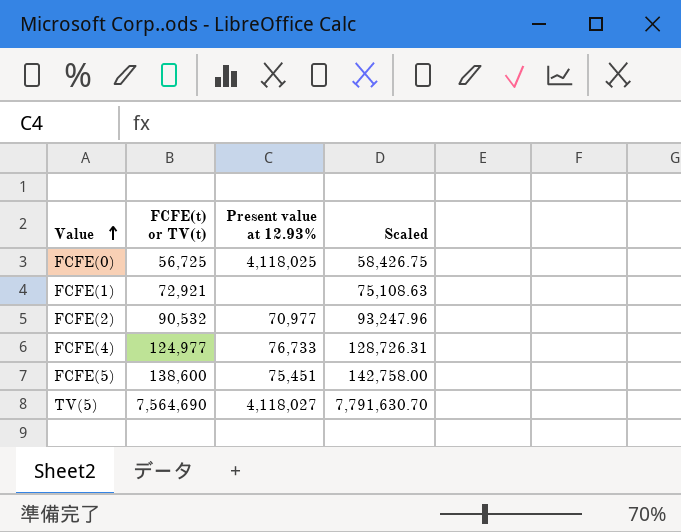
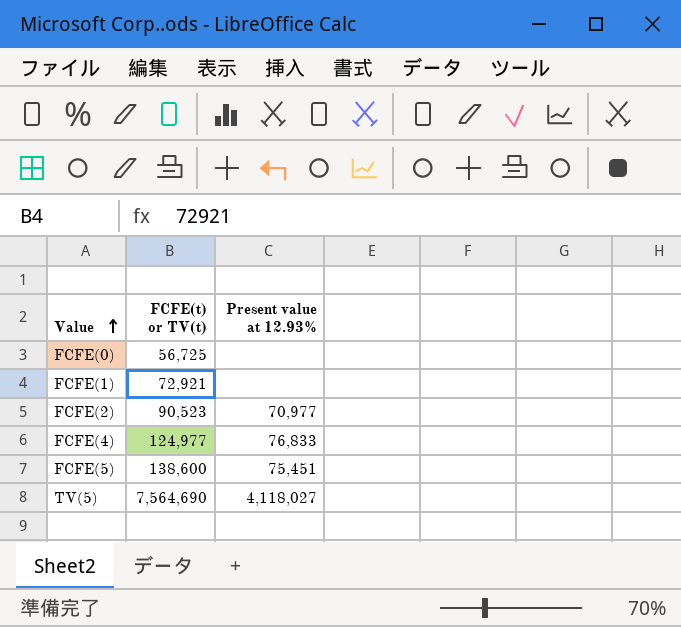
column Scaled | formula: [FCFE(t) or TV(t)] * 1.03 -> none
FCFE(0) | Present value at 12.93%: 4,118,025 -> none
FCFE(2) | FCFE(t) or TV(t): 90,532 -> 90,523
FCFE(4) | Present value at 12.93%: 76,733 -> 76,833

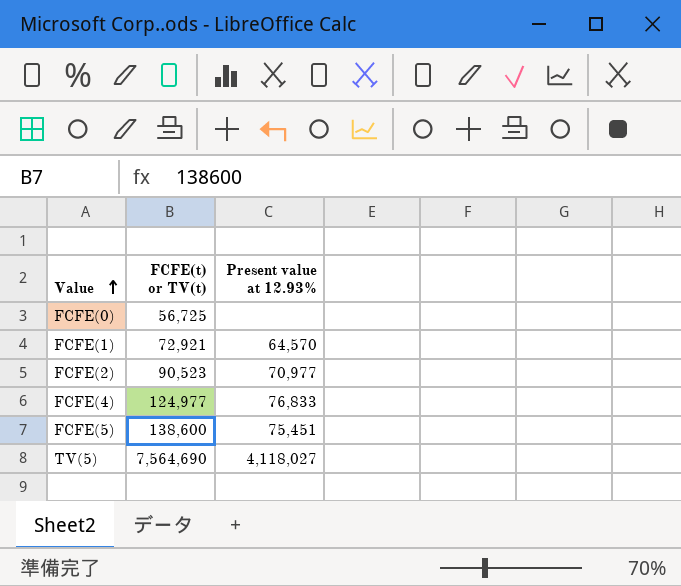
FCFE(1) | Present value at 12.93%: none -> 64,570

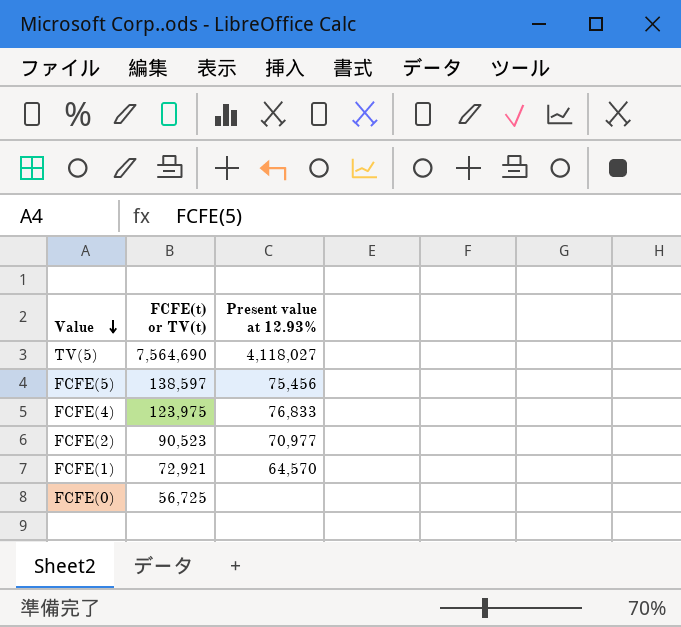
row order: Value ascending -> Value descending
FCFE(5) | FCFE(t) or TV(t): 138,600 -> 138,597
FCFE(5) | Present value at 12.93%: 75,451 -> 75,456
FCFE(4) | FCFE(t) or TV(t): 124,977 -> 123,975

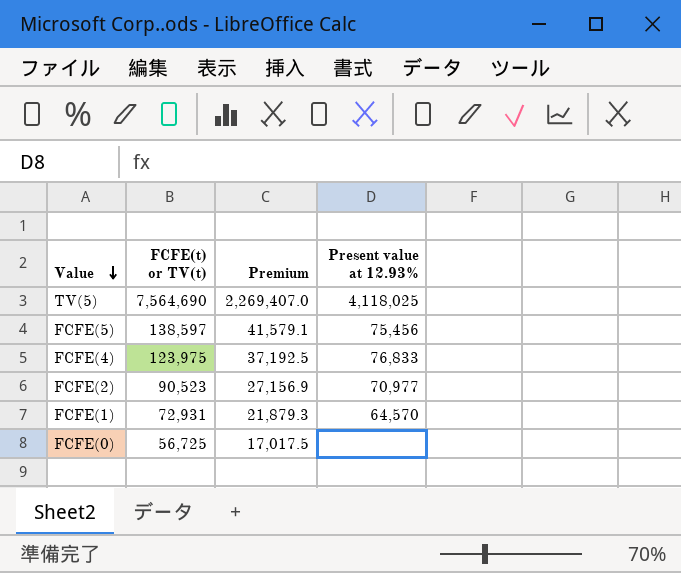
column Premium | formula: none -> [FCFE(t) or TV(t)] * 0.3
TV(5) | Present value at 12.93%: 4,118,027 -> 4,118,025
FCFE(1) | FCFE(t) or TV(t): 72,921 -> 72,931

